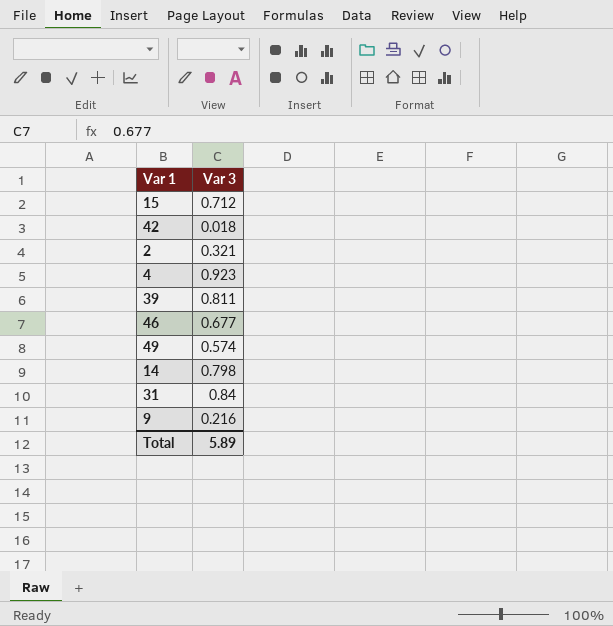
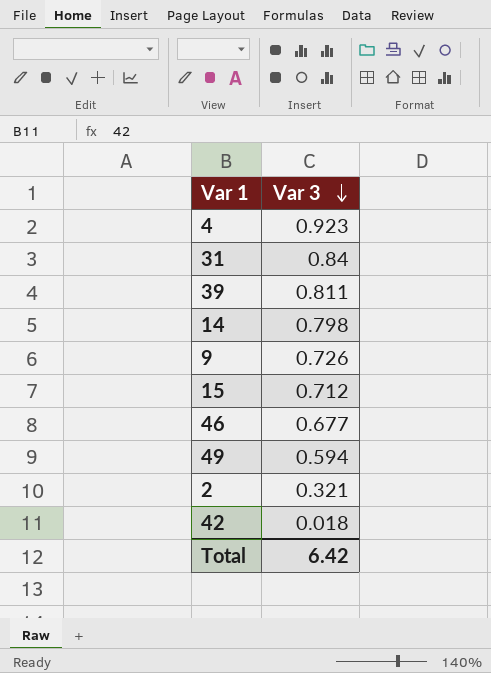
row order: none -> Var 3 descending
9 | Var 3: 0.216 -> 0.726
49 | Var 3: 0.574 -> 0.594
Total | Var 3: 5.89 -> 6.42

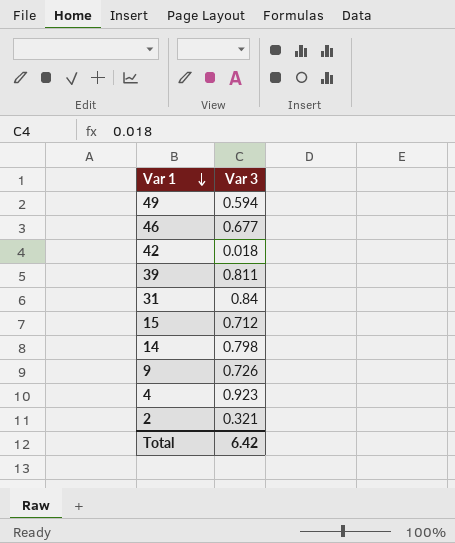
row order: Var 3 descending -> Var 1 descending

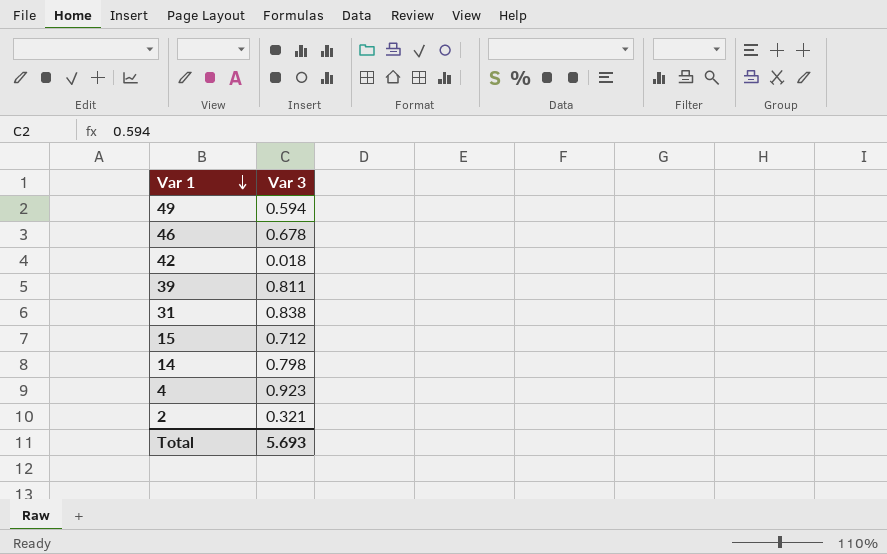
row 9: 0.726 -> none
46 | Var 3: 0.677 -> 0.678
31 | Var 3: 0.84 -> 0.838
Total | Var 3: 6.42 -> 5.693

